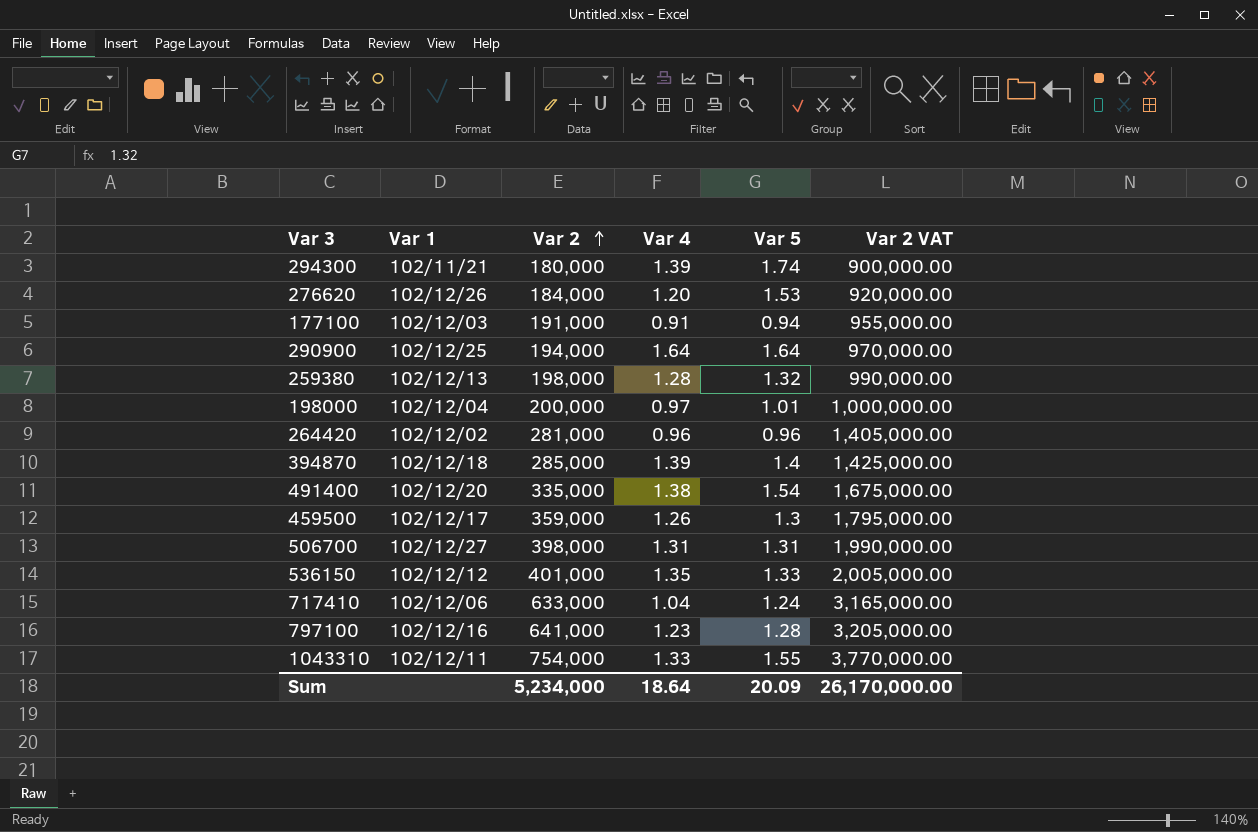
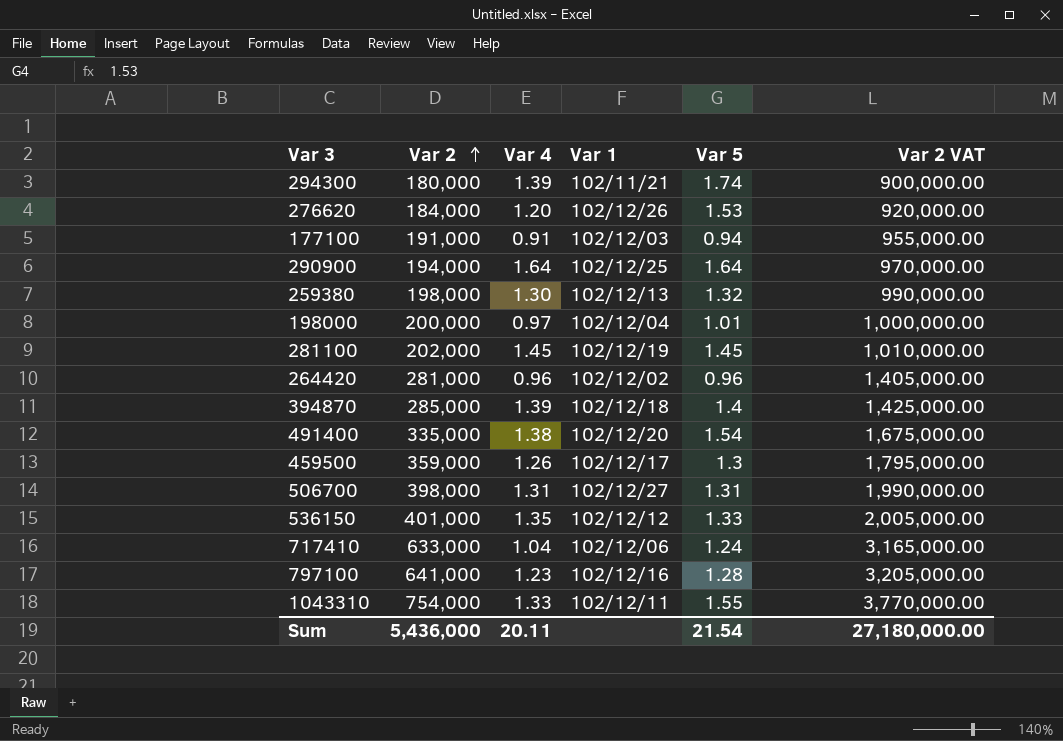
column Var 1 | position: 2 -> 4
259380 | Var 4: 1.28 -> 1.30
row 281100: none -> 202,000 | 1.45 | 102/12/19 | 1.45 | 1,010,000.00
Sum | Var 2: 5,234,000 -> 5,436,000
Sum | Var 4: 18.64 -> 20.11
Sum | Var 5: 20.09 -> 21.54
Sum | Var 2 VAT: 26,170,000.00 -> 27,180,000.00

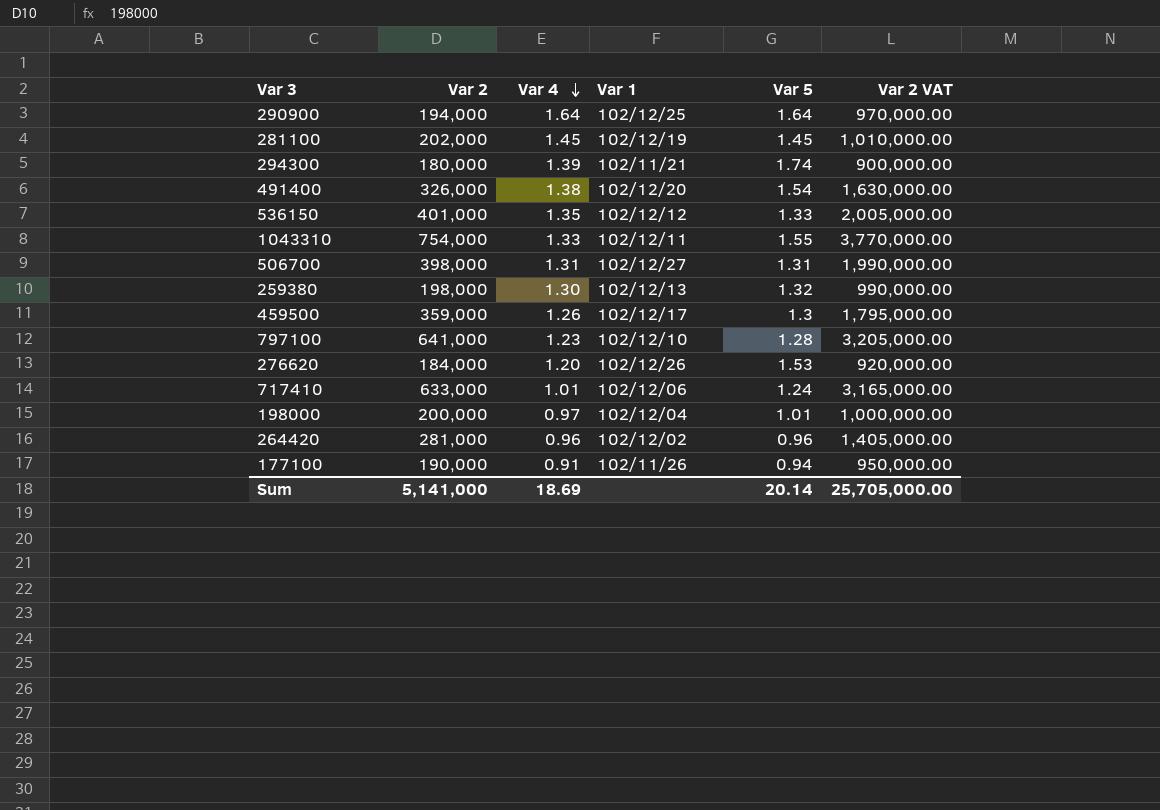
row order: Var 2 ascending -> Var 4 descending
row 394870: 285,000 | 1.39 | 102/12/18 | 1.4 | 1,425,000.00 -> none
491400 | Var 2: 335,000 -> 326,000
491400 | Var 2 VAT: 1,675,000.00 -> 1,630,000.00
797100 | Var 1: 102/12/16 -> 102/12/10
717410 | Var 4: 1.04 -> 1.01
177100 | Var 2: 191,000 -> 190,000
177100 | Var 1: 102/12/03 -> 102/11/26
177100 | Var 2 VAT: 955,000.00 -> 950,000.00
Sum | Var 2: 5,436,000 -> 5,141,000
Sum | Var 4: 20.11 -> 18.69
Sum | Var 5: 21.54 -> 20.14
Sum | Var 2 VAT: 27,180,000.00 -> 25,705,000.00

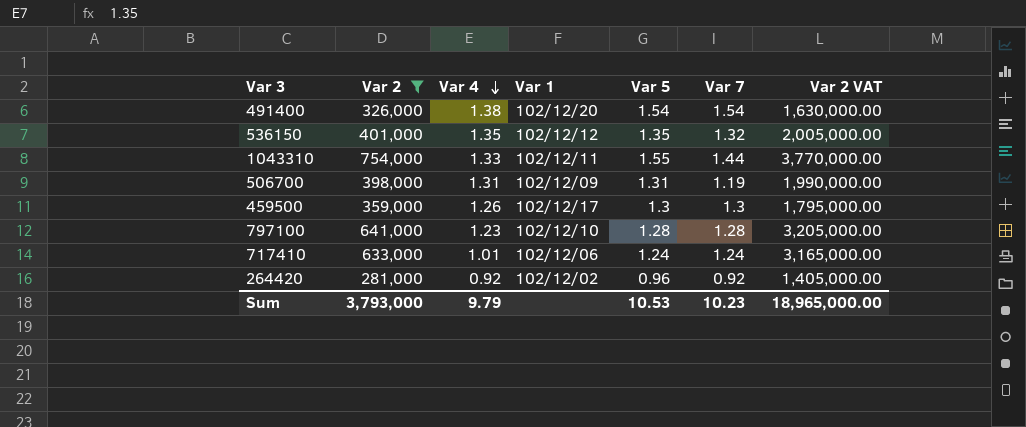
filter: none -> Var 2 >= 281,000
column Var 7 | position: none -> 6
536150 | Var 5: 1.33 -> 1.35
506700 | Var 1: 102/12/27 -> 102/12/09
264420 | Var 4: 0.96 -> 0.92
Sum | Var 2: 5,141,000 -> 3,793,000
Sum | Var 4: 18.69 -> 9.79
Sum | Var 5: 20.14 -> 10.53
Sum | Var 2 VAT: 25,705,000.00 -> 18,965,000.00

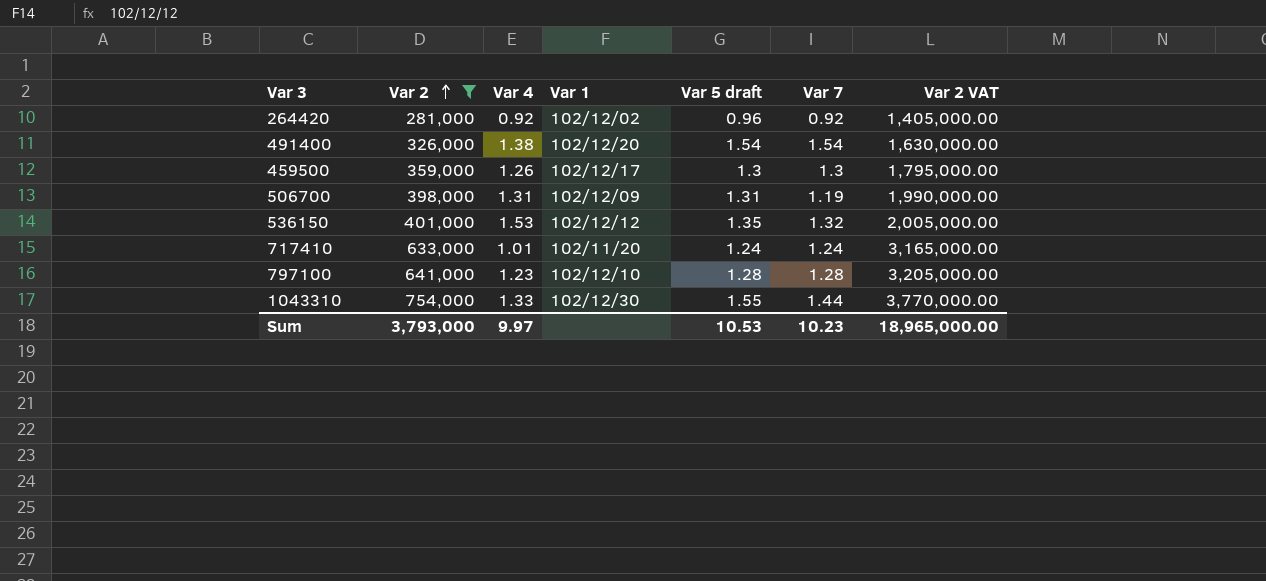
row order: Var 4 descending -> Var 2 ascending
column name: Var 5 -> Var 5 draft
536150 | Var 4: 1.35 -> 1.53
717410 | Var 1: 102/12/06 -> 102/11/20
1043310 | Var 1: 102/12/11 -> 102/12/30
Sum | Var 4: 9.79 -> 9.97

